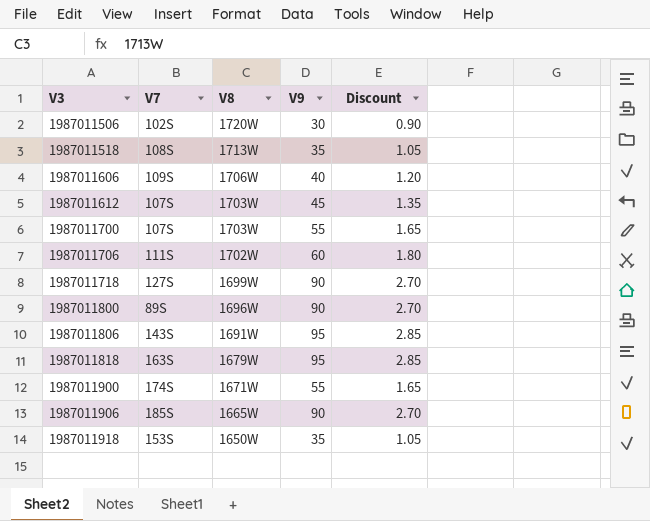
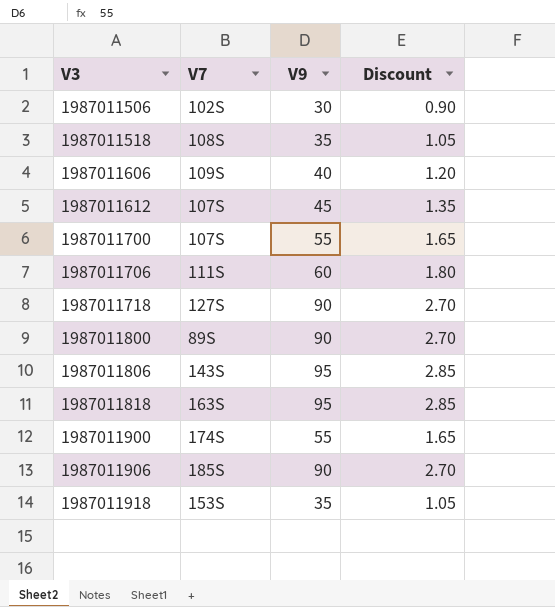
column V8 | position: 3 -> none

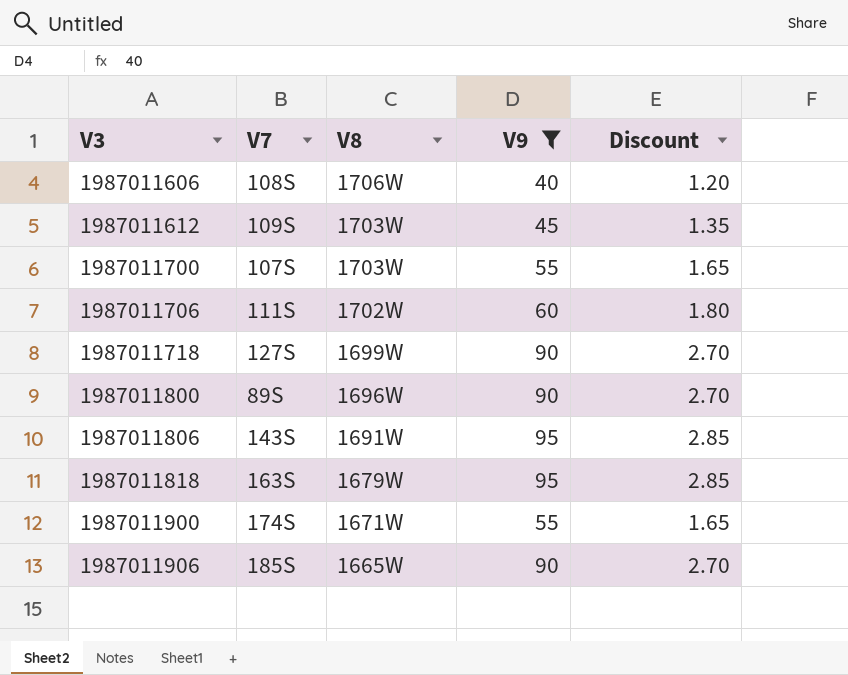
filter: none -> V9 >= 40
column V8 | position: none -> 3
1987011606 | V7: 109S -> 108S
1987011612 | V7: 107S -> 109S

